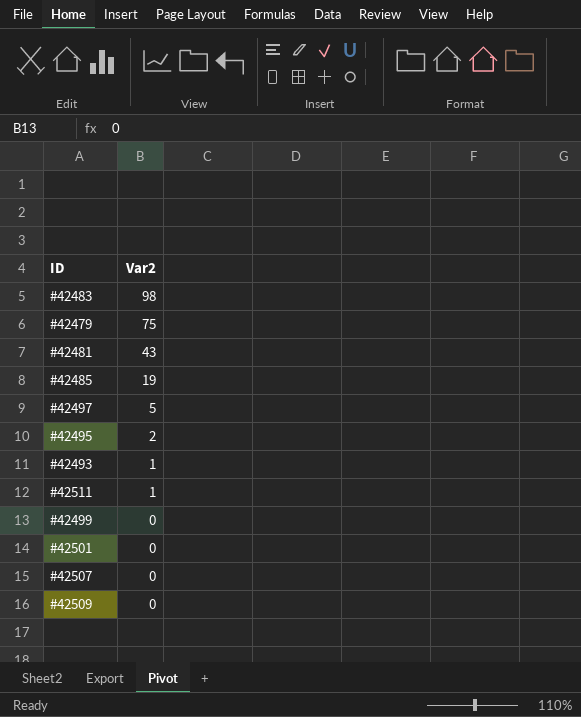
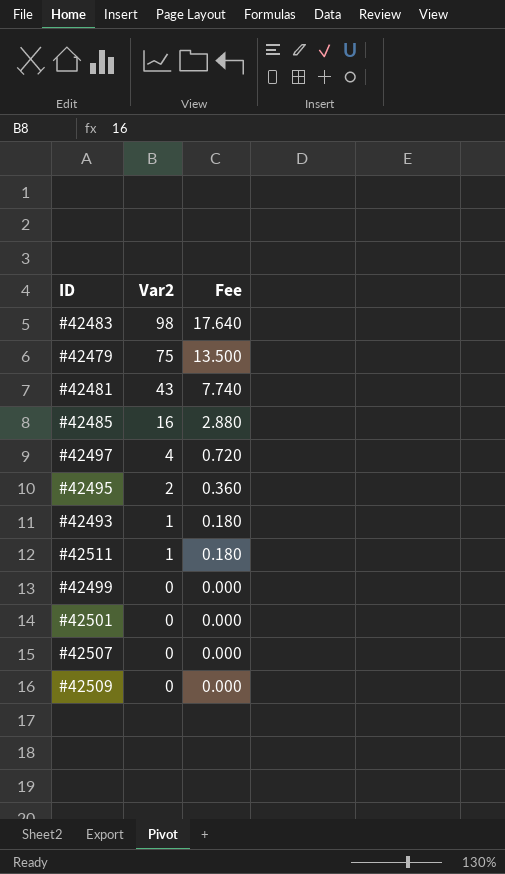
column Fee | formula: none -> [Var2] * 0.18
#42485 | Var2: 19 -> 16
#42497 | Var2: 5 -> 4

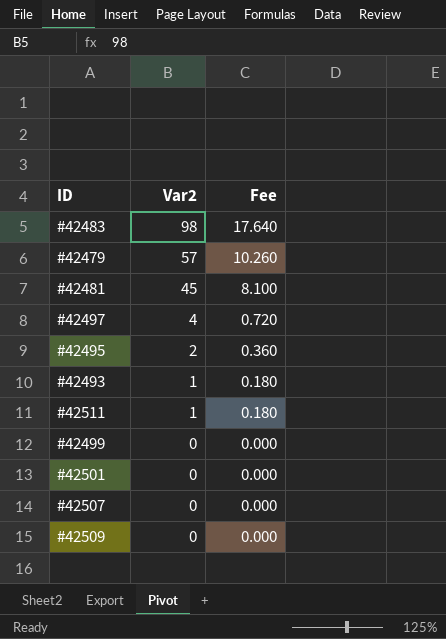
row #42485: 16 | 2.880 -> none
#42479 | Var2: 75 -> 57
#42479 | Fee: 13.500 -> 10.260
#42481 | Var2: 43 -> 45
#42481 | Fee: 7.740 -> 8.100

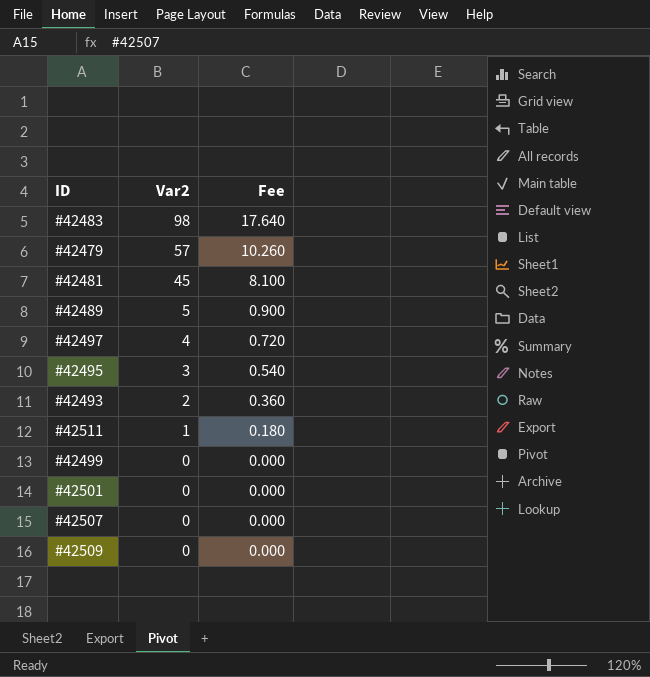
row #42489: none -> 5 | 0.900
#42495 | Var2: 2 -> 3
#42495 | Fee: 0.360 -> 0.540
#42493 | Var2: 1 -> 2
#42493 | Fee: 0.180 -> 0.360

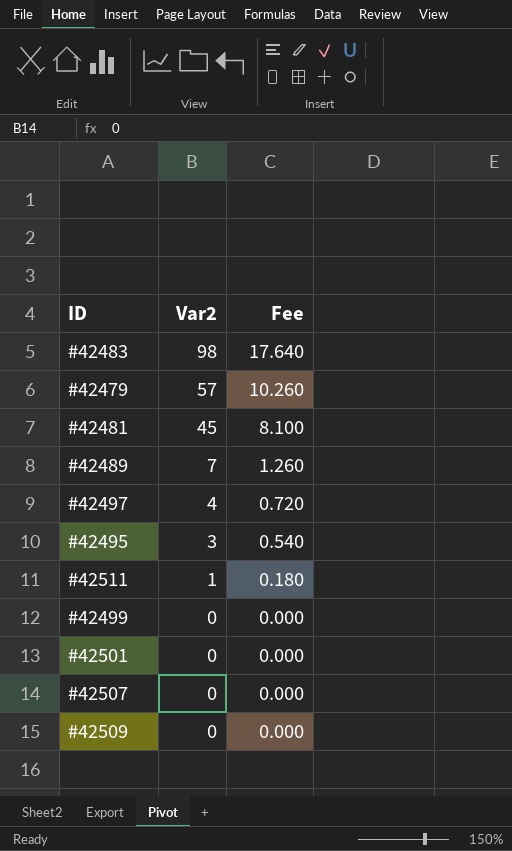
row #42493: 2 | 0.360 -> none
#42489 | Var2: 5 -> 7
#42489 | Fee: 0.900 -> 1.260

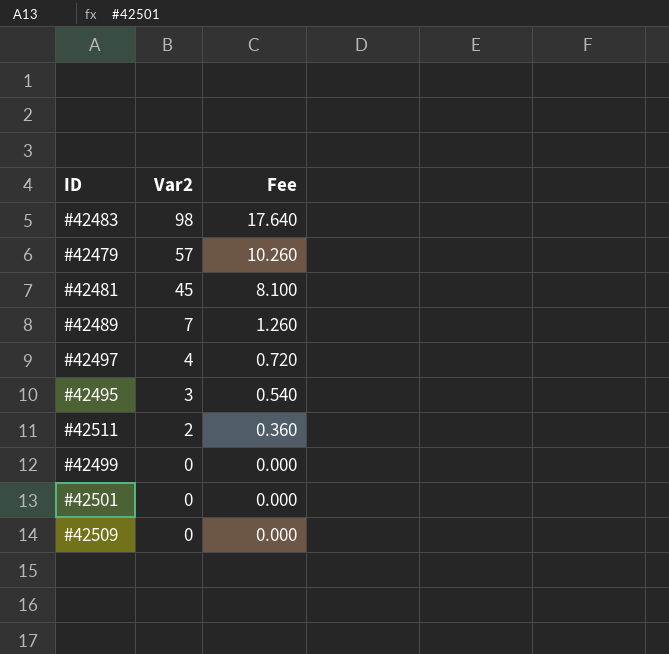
row #42507: 0 | 0.000 -> none
#42511 | Var2: 1 -> 2
#42511 | Fee: 0.180 -> 0.360

